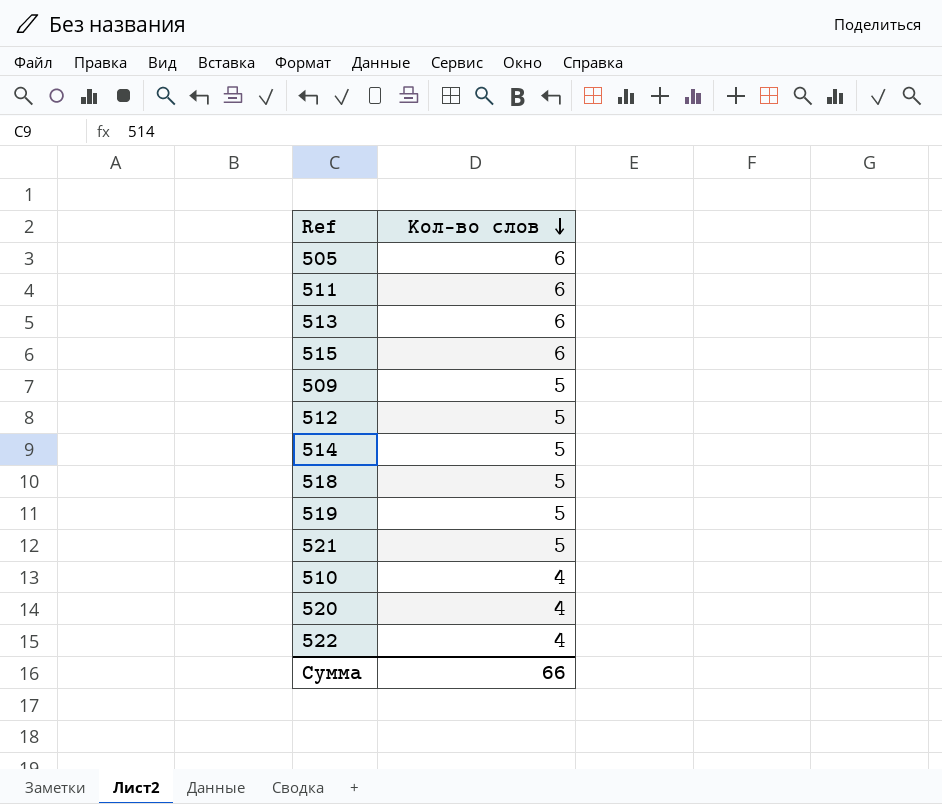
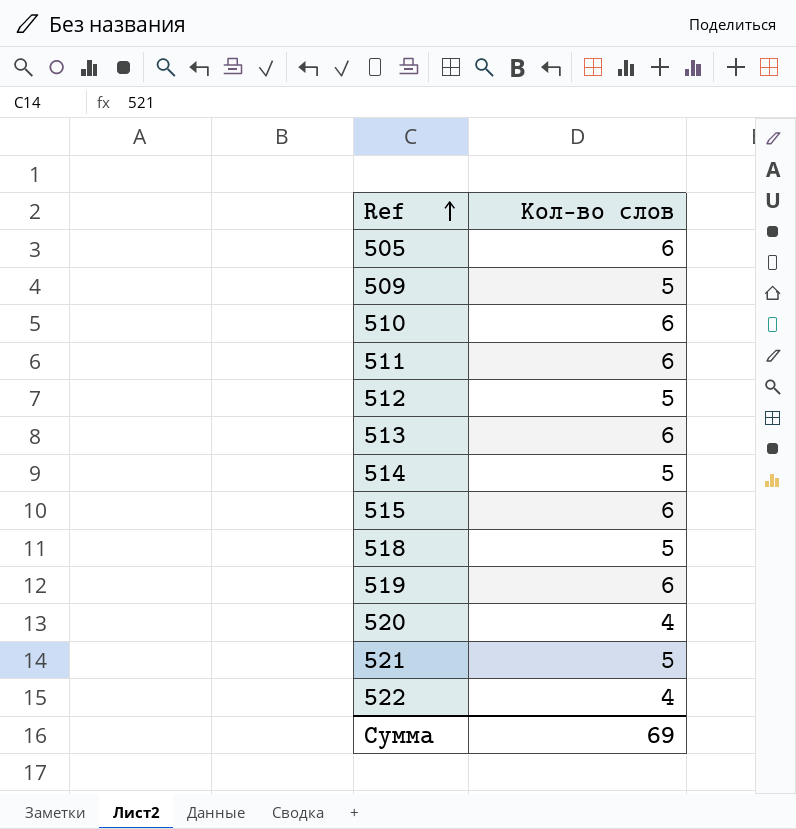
row order: Кол-во слов descending -> Ref ascending
510 | Кол-во слов: 4 -> 6
519 | Кол-во слов: 5 -> 6
Сумма | Кол-во слов: 66 -> 69

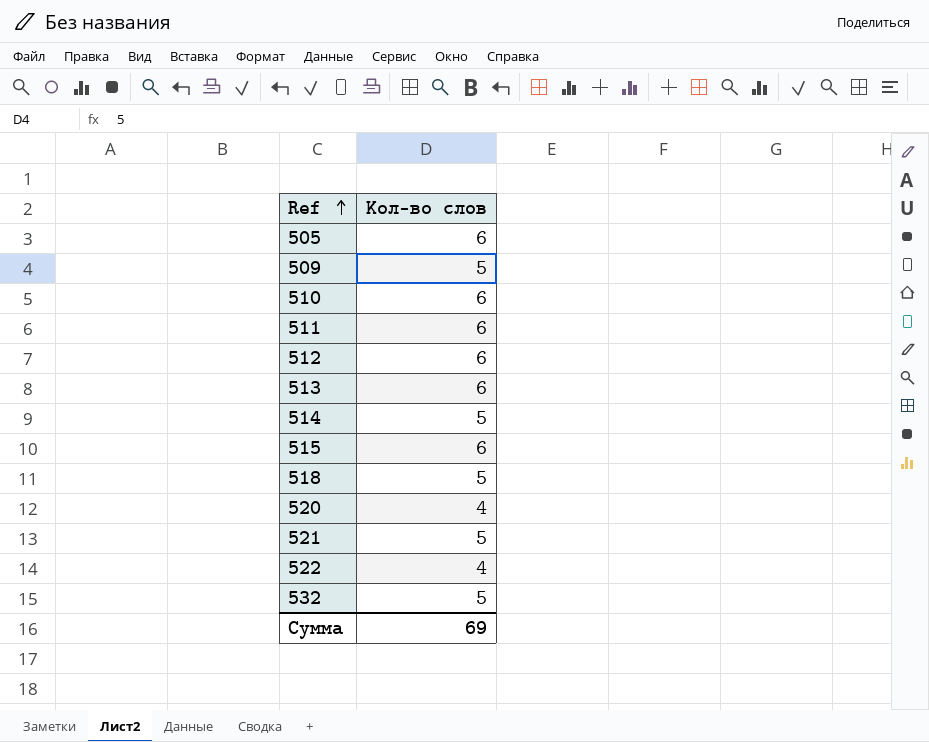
row 519: 6 -> none
512 | Кол-во слов: 5 -> 6
row 532: none -> 5

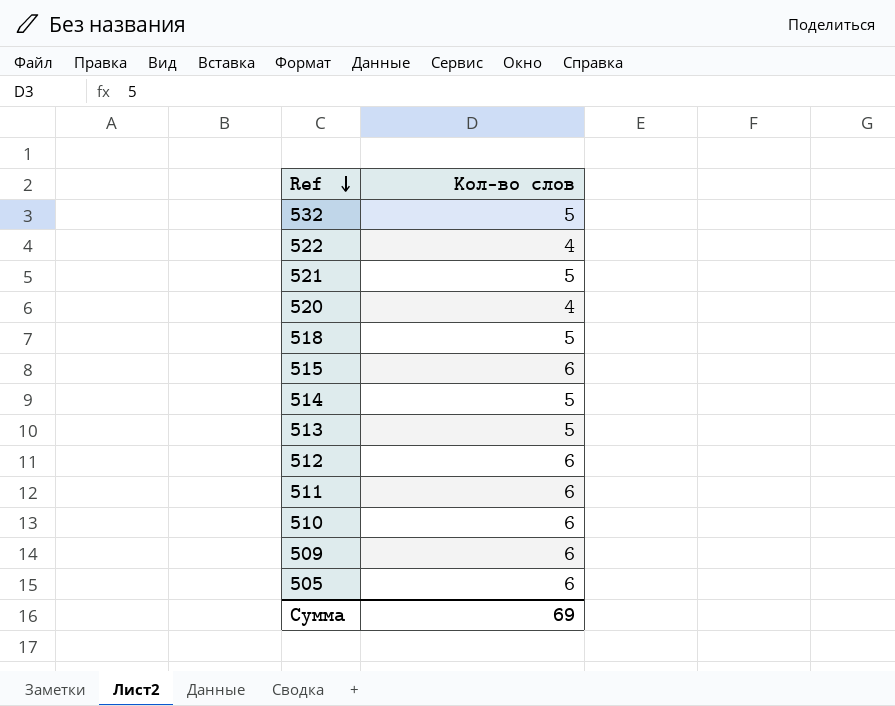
row order: Ref ascending -> Ref descending
513 | Кол-во слов: 6 -> 5
509 | Кол-во слов: 5 -> 6

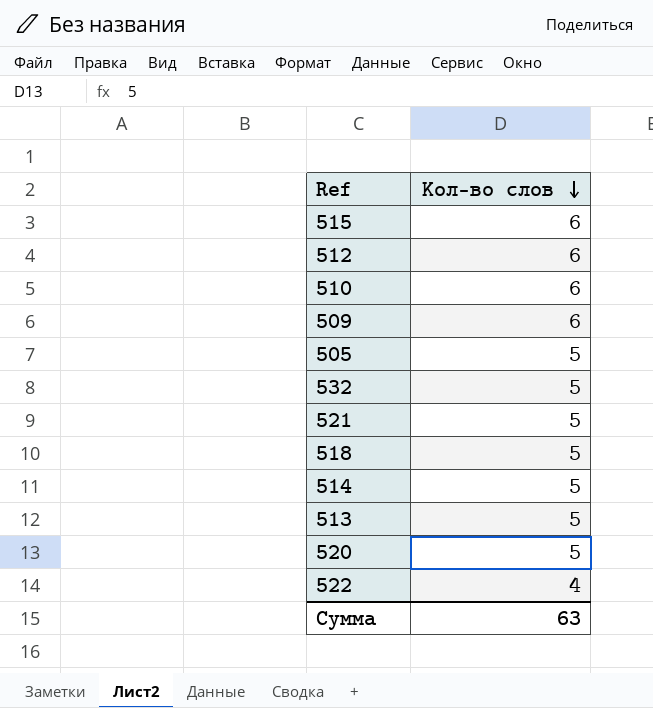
row order: Ref descending -> Кол-во слов descending
row 511: 6 -> none
505 | Кол-во слов: 6 -> 5
520 | Кол-во слов: 4 -> 5
Сумма | Кол-во слов: 69 -> 63

